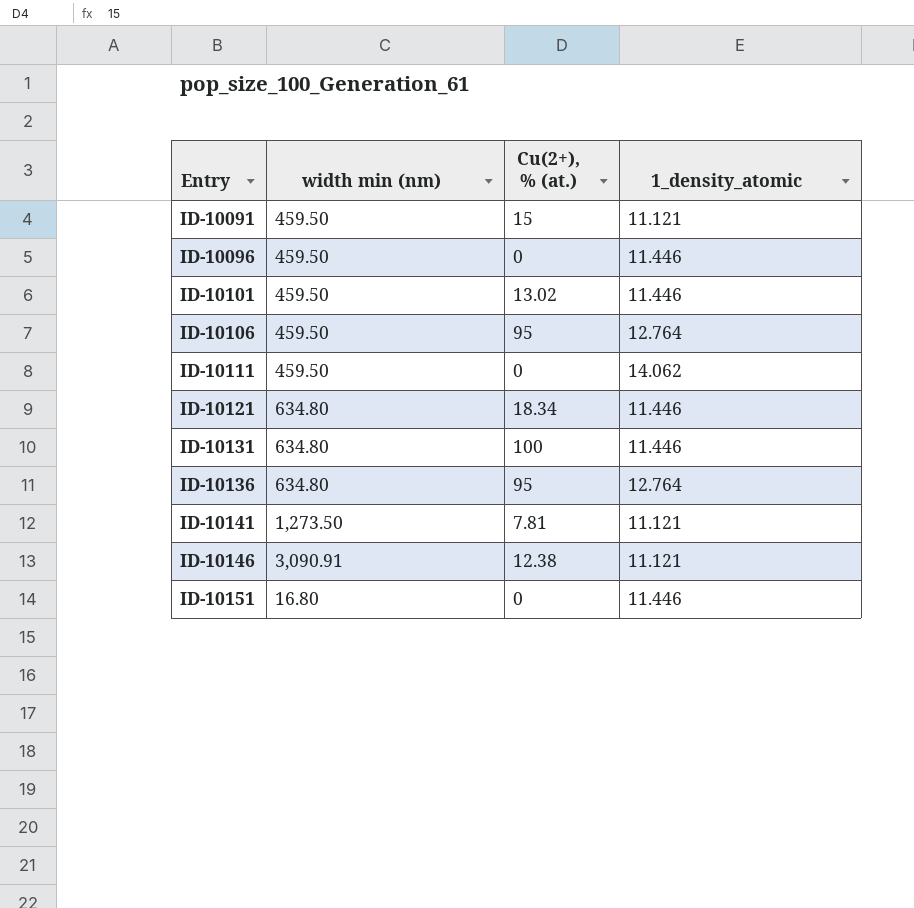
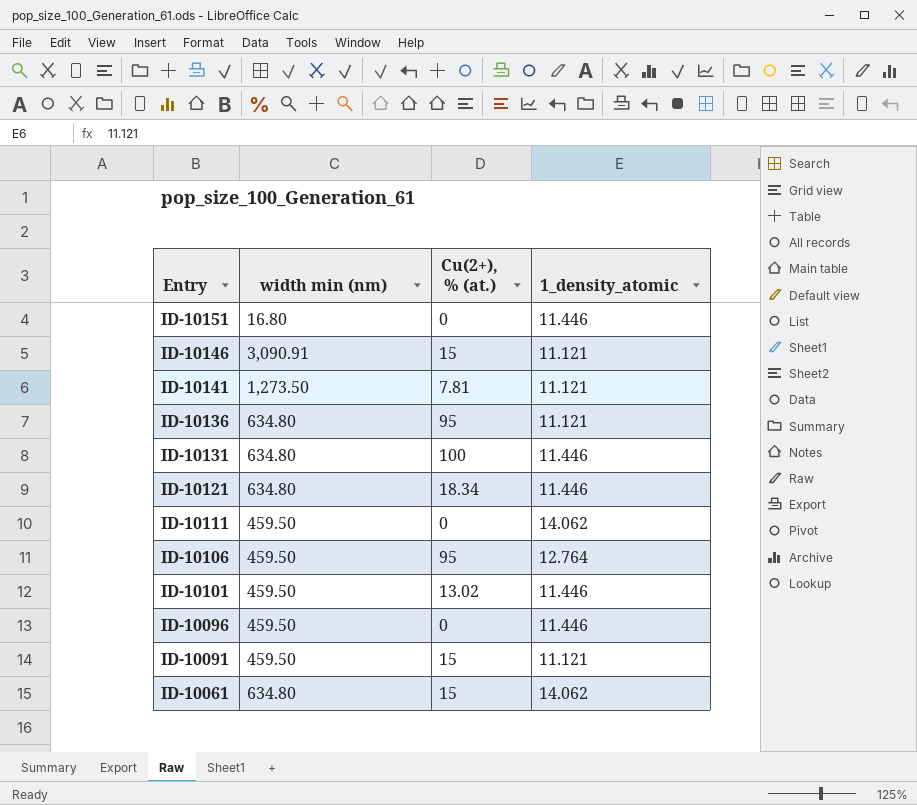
row order: Entry ascending -> Entry descending
ID-10146 | Cu(2+), % (at.): 12.38 -> 15
ID-10136 | 1_density_atomic: 12.764 -> 11.121
row ID-10061: none -> 634.80 | 15 | 14.062

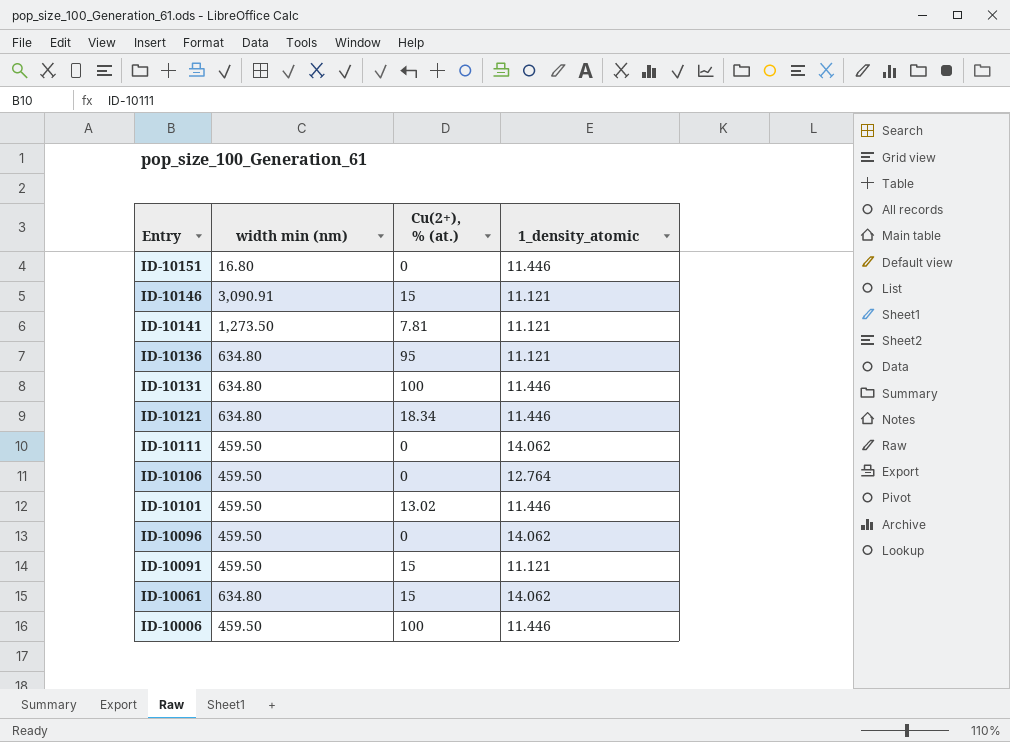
ID-10106 | Cu(2+), % (at.): 95 -> 0
ID-10096 | 1_density_atomic: 11.446 -> 14.062
row ID-10006: none -> 459.50 | 100 | 11.446

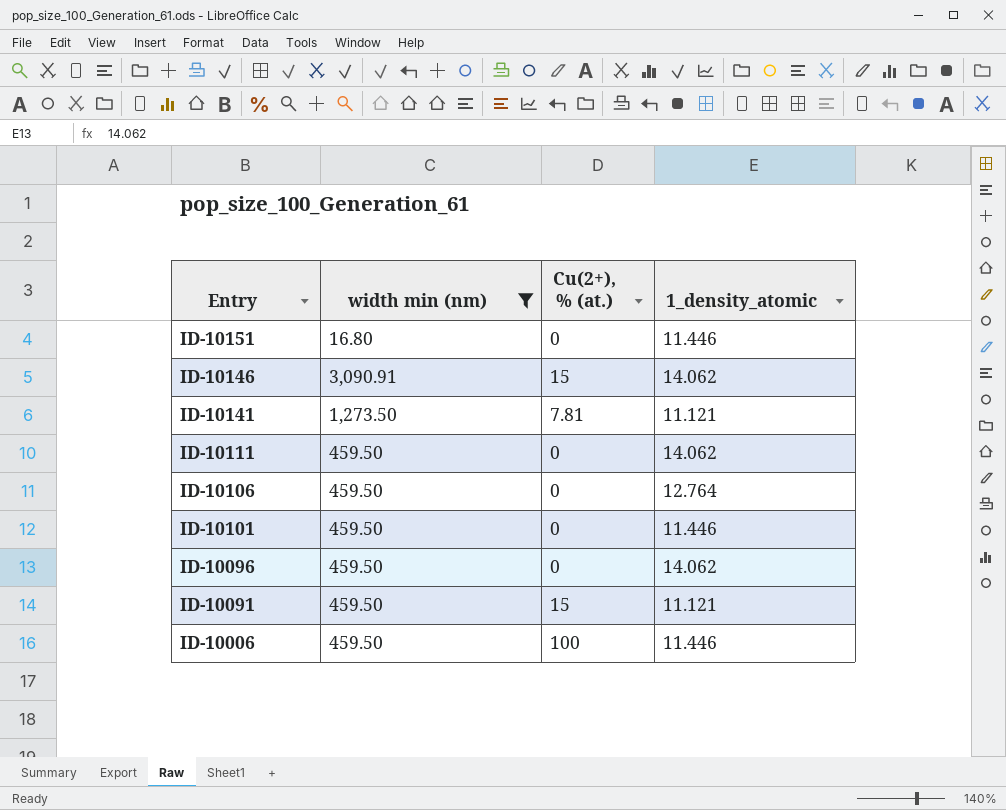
filter: none -> width min (nm) != 634.80
ID-10146 | 1_density_atomic: 11.121 -> 14.062
ID-10101 | Cu(2+), % (at.): 13.02 -> 0

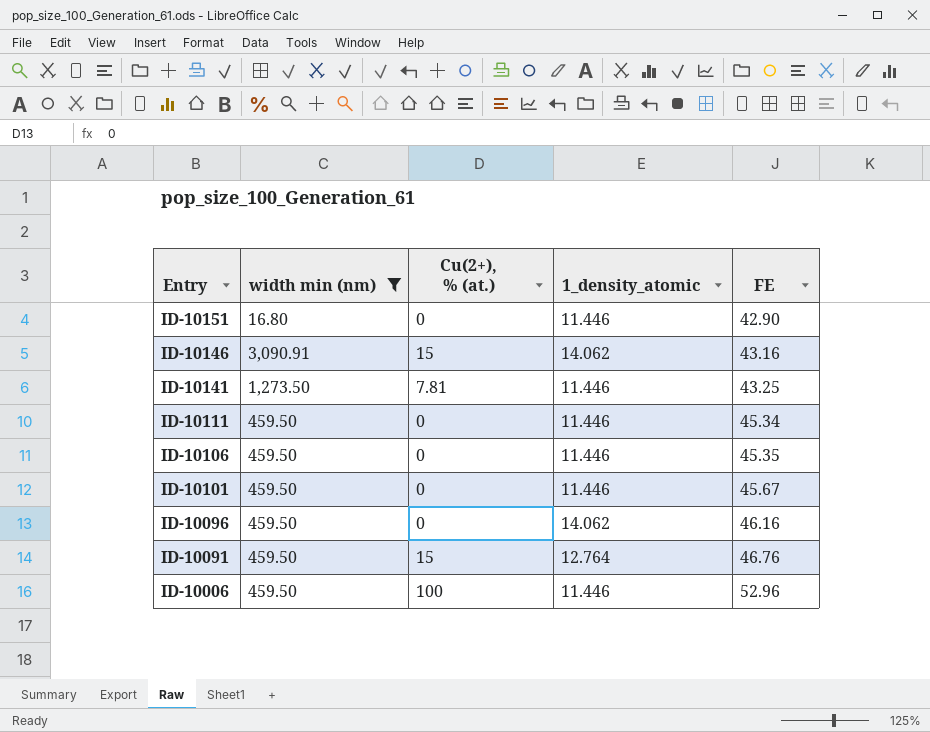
column FE | position: none -> 5
ID-10141 | 1_density_atomic: 11.121 -> 11.446
ID-10111 | 1_density_atomic: 14.062 -> 11.446
ID-10106 | 1_density_atomic: 12.764 -> 11.446
ID-10091 | 1_density_atomic: 11.121 -> 12.764

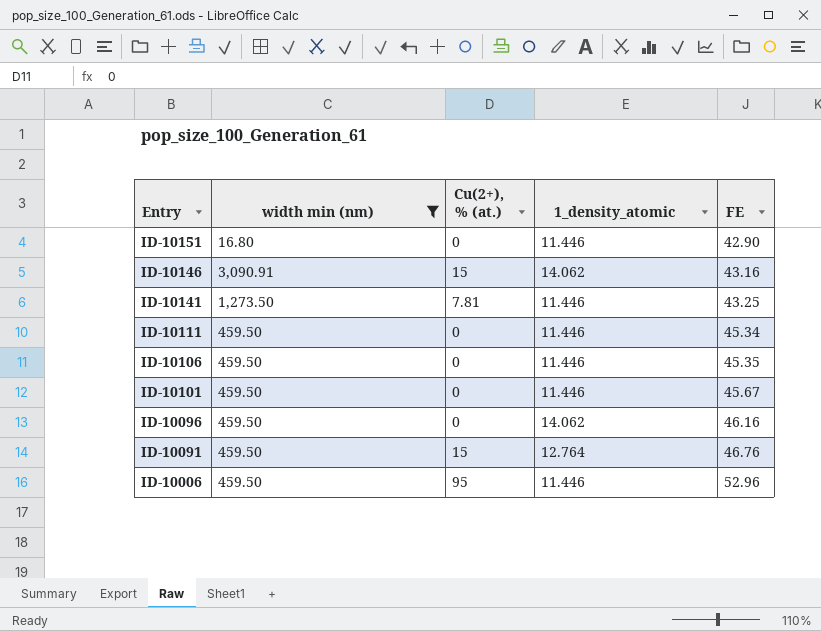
ID-10006 | Cu(2+), % (at.): 100 -> 95

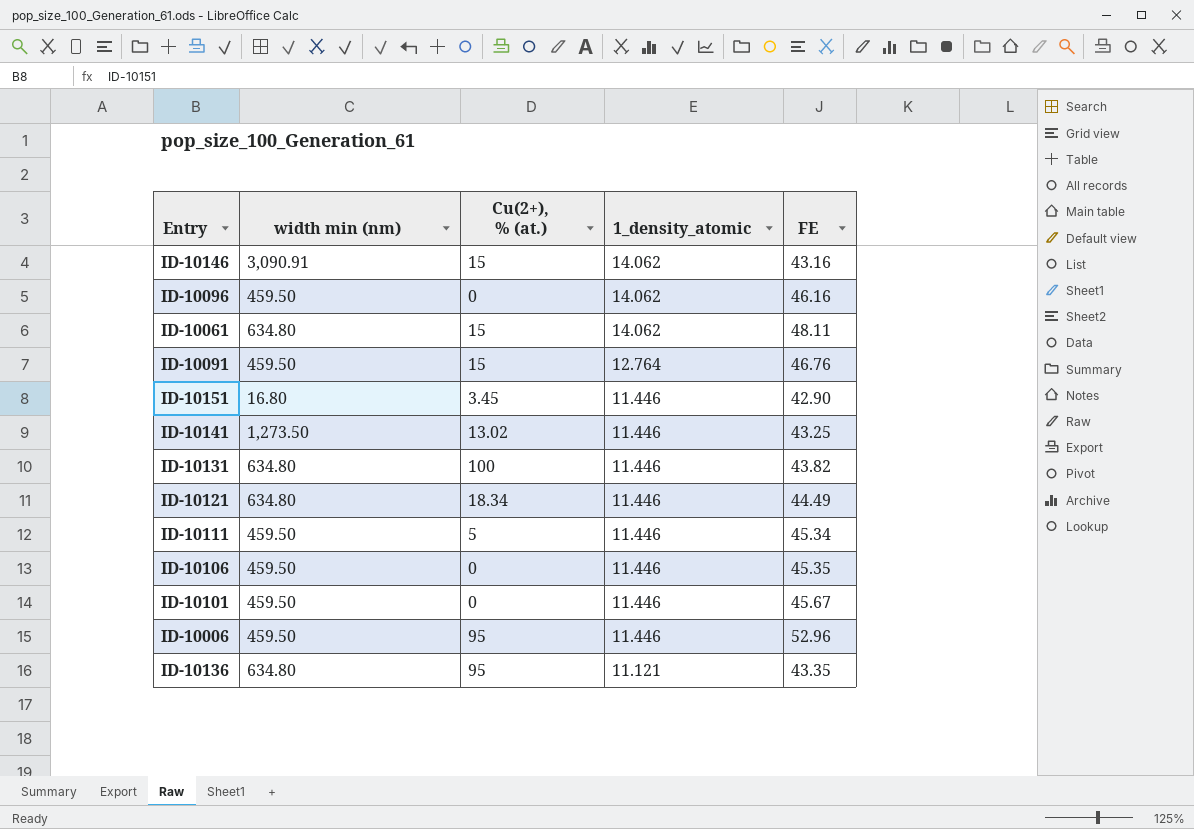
filter: width min (nm) != 634.80 -> none
row order: Entry descending -> 1_density_atomic descending
ID-10151 | Cu(2+), % (at.): 0 -> 3.45
ID-10141 | Cu(2+), % (at.): 7.81 -> 13.02
ID-10111 | Cu(2+), % (at.): 0 -> 5

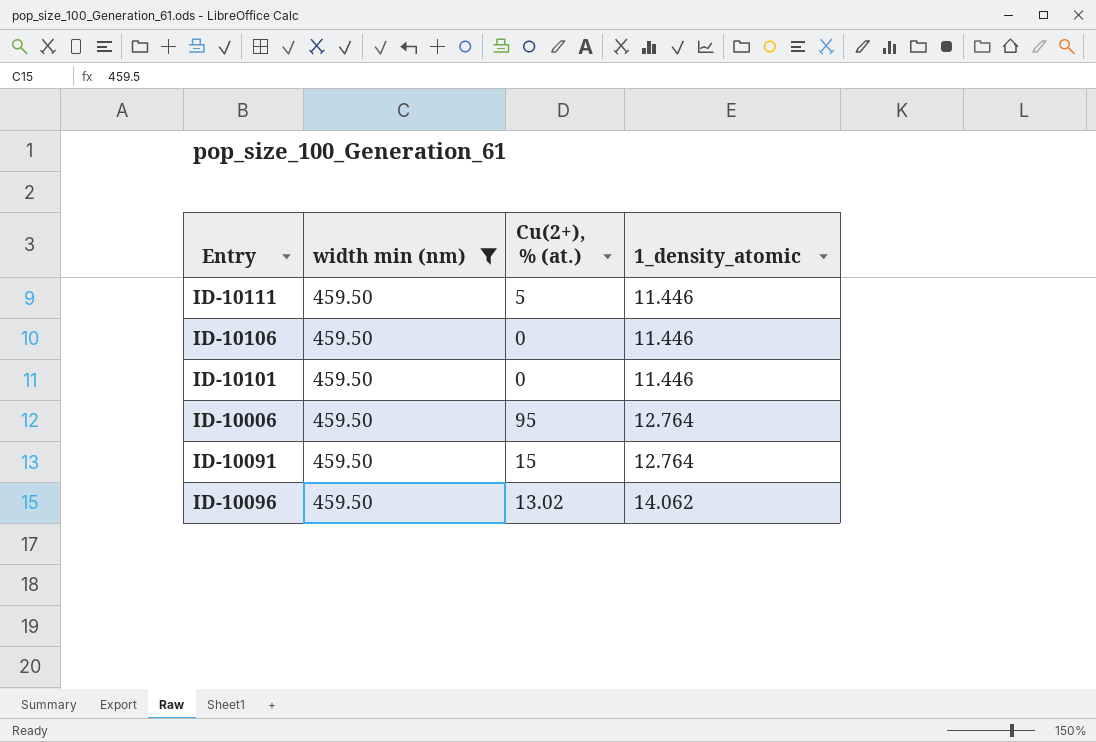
filter: none -> width min (nm) = 459.50
row order: 1_density_atomic descending -> 1_density_atomic ascending
column FE | position: 5 -> none
ID-10006 | 1_density_atomic: 11.446 -> 12.764
ID-10096 | Cu(2+), % (at.): 0 -> 13.02

